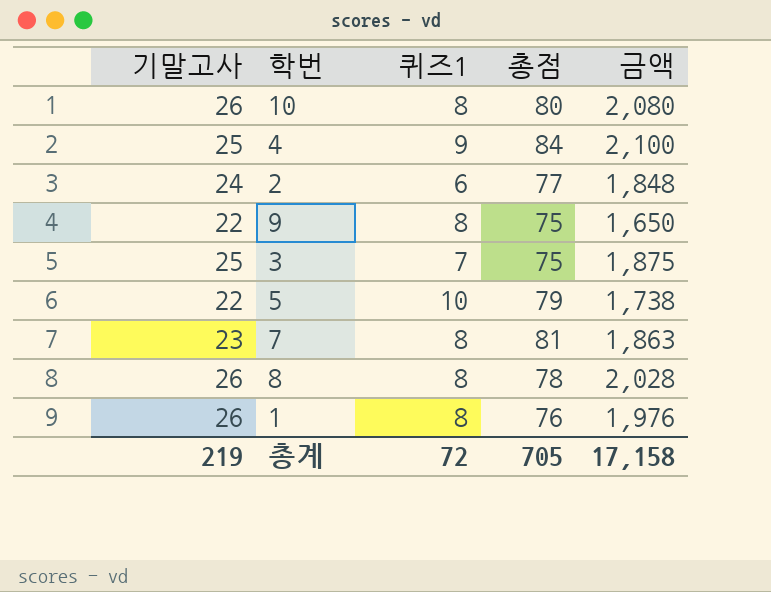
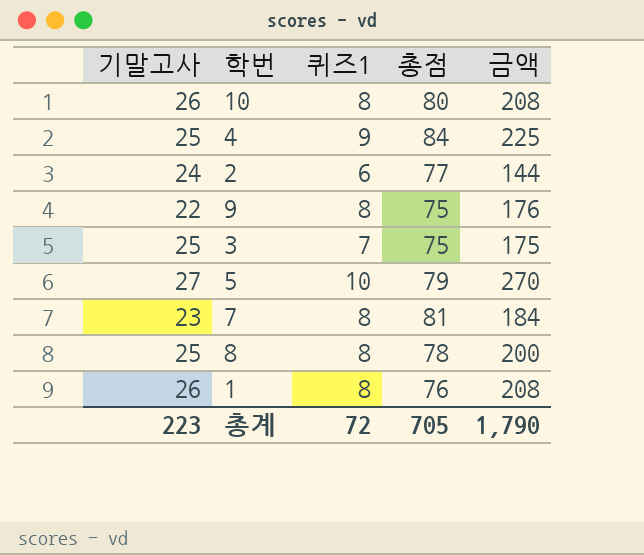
column 금액 | formula: [기말고사] * [총점] -> [기말고사] * [퀴즈1]
5 | 기말고사: 22 -> 27
8 | 기말고사: 26 -> 25
총계 | 기말고사: 219 -> 223
총계 | 금액: 17,158 -> 1,790

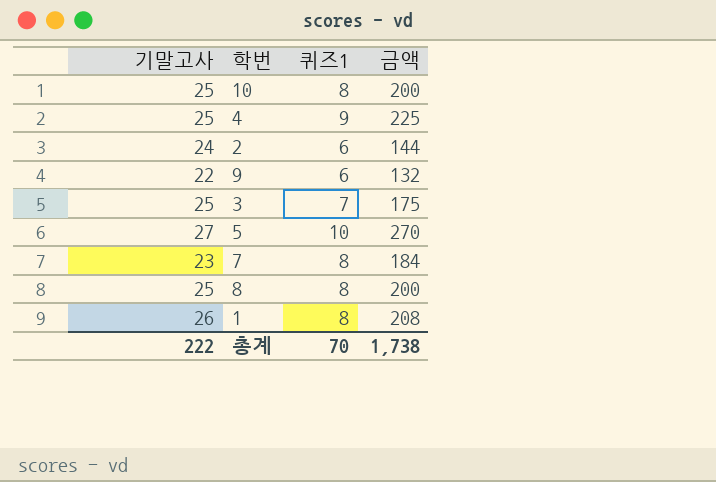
column 총점 | position: 4 -> none
10 | 기말고사: 26 -> 25
10 | 금액: 208 -> 200
9 | 퀴즈1: 8 -> 6
9 | 금액: 176 -> 132
총계 | 기말고사: 223 -> 222
총계 | 퀴즈1: 72 -> 70
총계 | 금액: 1,790 -> 1,738

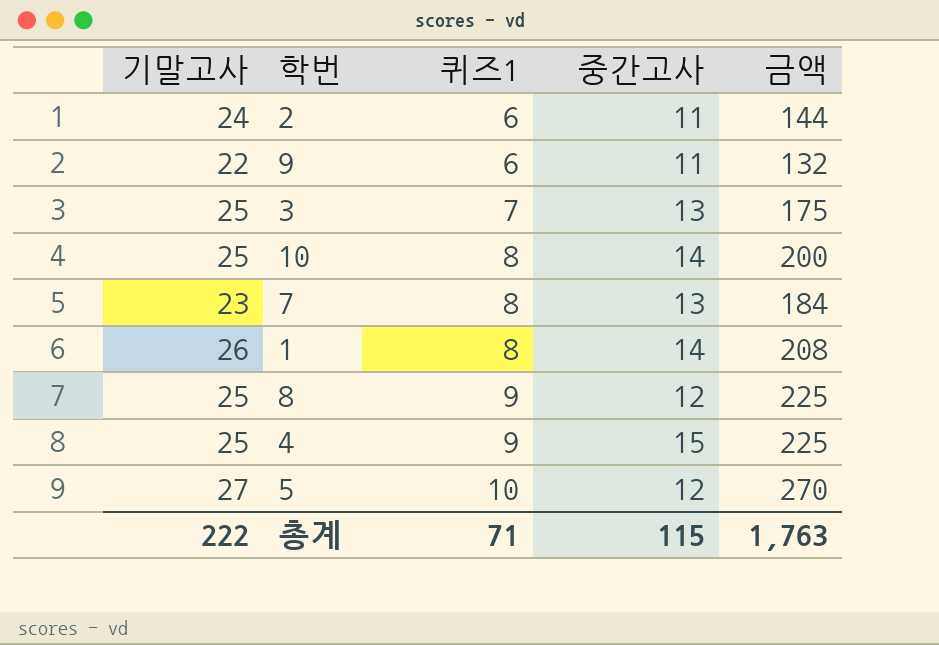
row order: none -> 퀴즈1 ascending
column 중간고사 | position: none -> 4
8 | 퀴즈1: 8 -> 9
8 | 금액: 200 -> 225
총계 | 퀴즈1: 70 -> 71
총계 | 금액: 1,738 -> 1,763

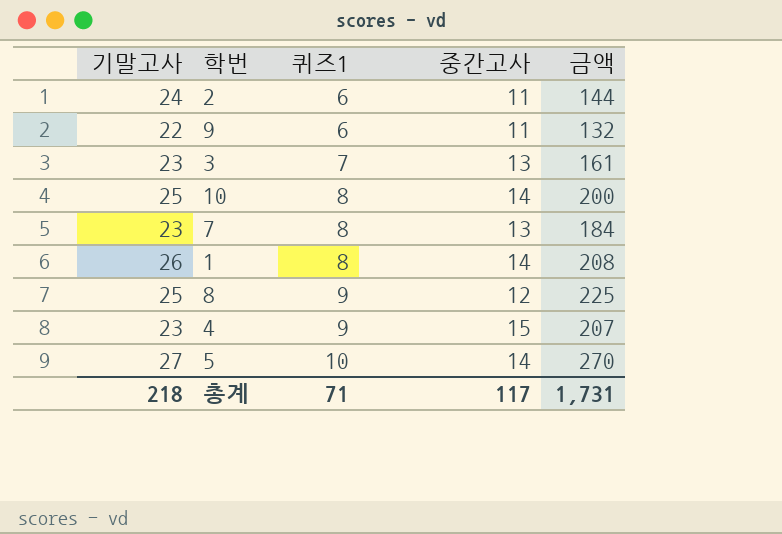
3 | 기말고사: 25 -> 23
3 | 금액: 175 -> 161
4 | 기말고사: 25 -> 23
4 | 금액: 225 -> 207
5 | 중간고사: 12 -> 14
총계 | 기말고사: 222 -> 218
총계 | 중간고사: 115 -> 117
총계 | 금액: 1,763 -> 1,731

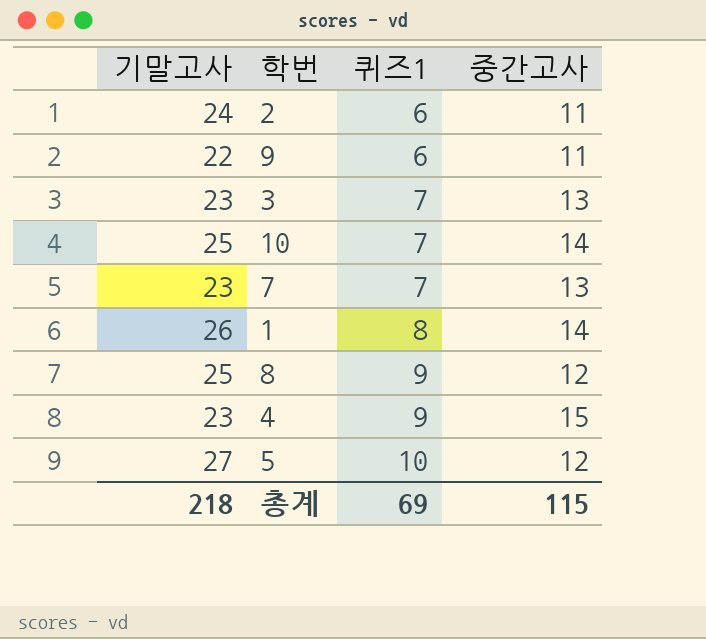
column 금액 | formula: [기말고사] * [퀴즈1] -> none
10 | 퀴즈1: 8 -> 7
7 | 퀴즈1: 8 -> 7
5 | 중간고사: 14 -> 12
총계 | 퀴즈1: 71 -> 69
총계 | 중간고사: 117 -> 115

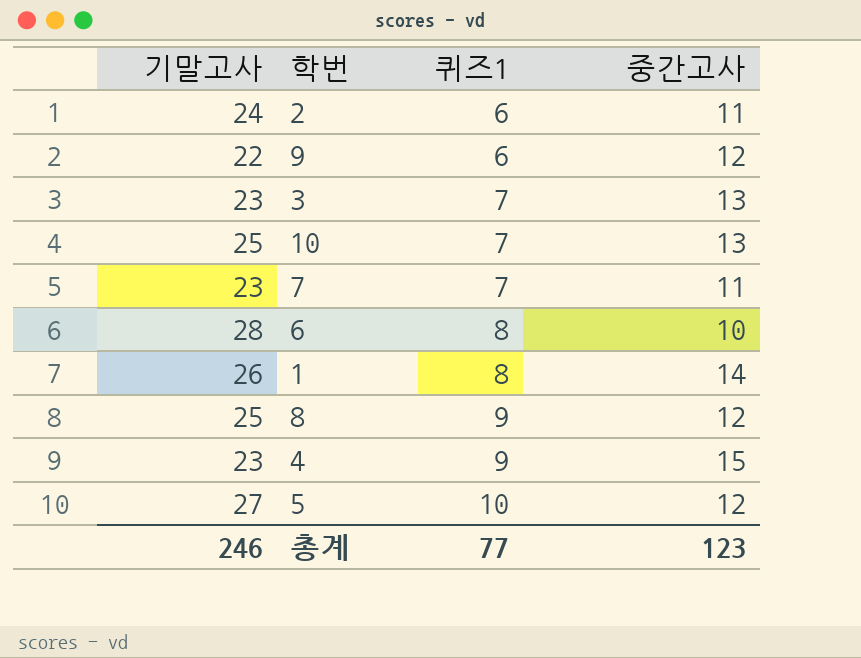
9 | 중간고사: 11 -> 12
10 | 중간고사: 14 -> 13
7 | 중간고사: 13 -> 11
row 6: none -> 28 | 8 | 10
총계 | 기말고사: 218 -> 246
총계 | 퀴즈1: 69 -> 77
총계 | 중간고사: 115 -> 123

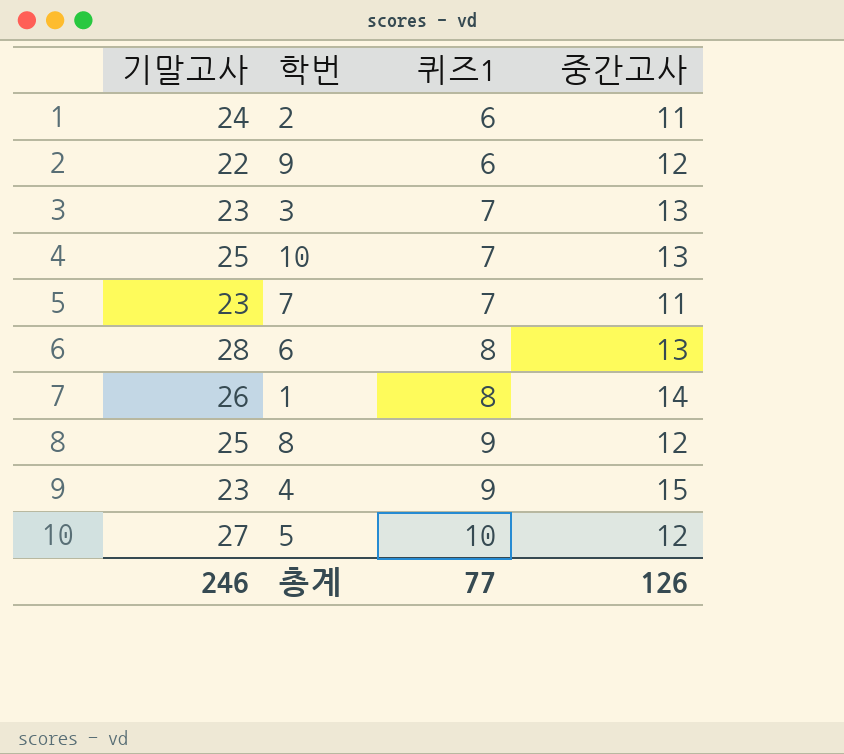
6 | 중간고사: 10 -> 13
총계 | 중간고사: 123 -> 126

